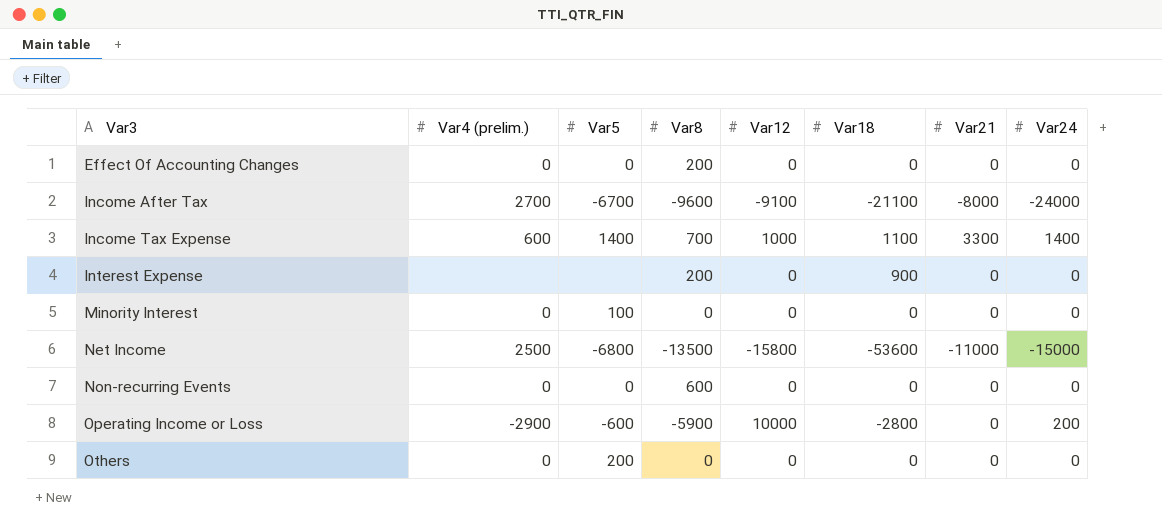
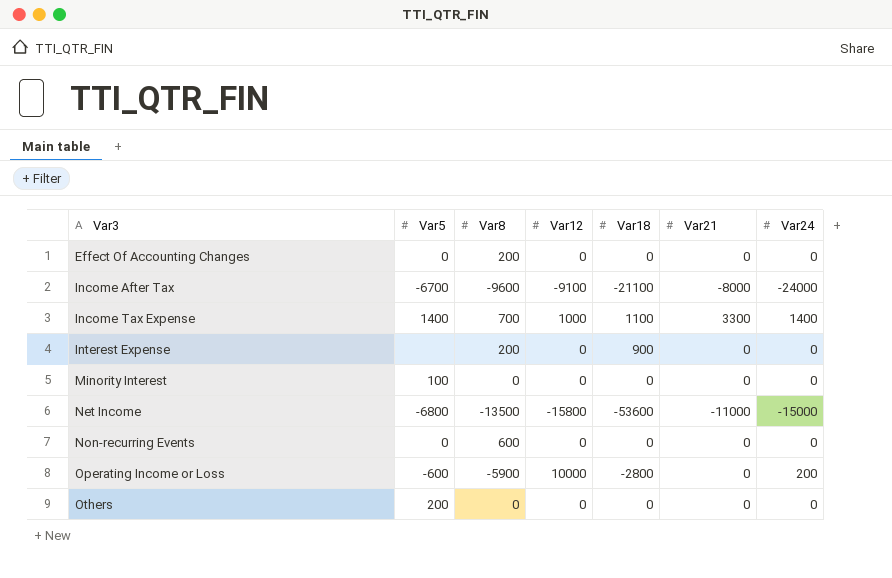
column Var4 (prelim.) | position: 2 -> none

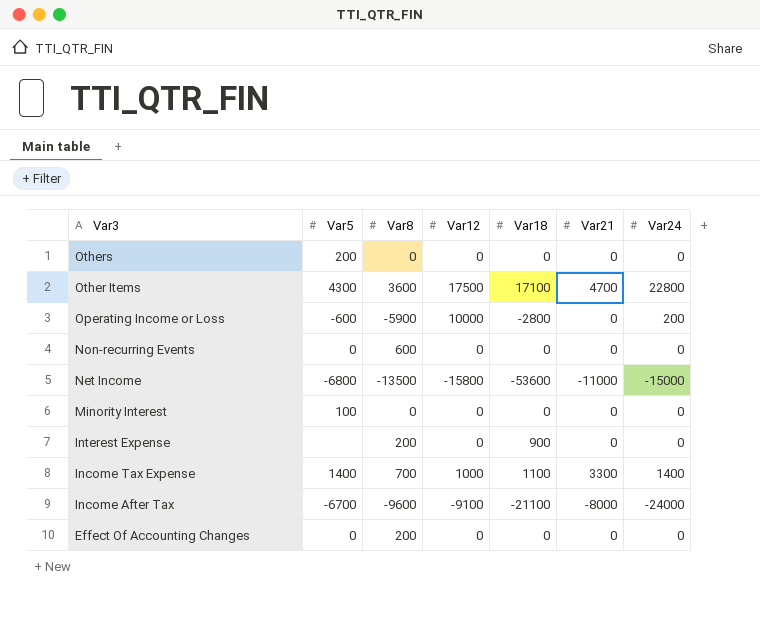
row order: Var3 ascending -> Var3 descending
row Other Items: none -> 4300 | 3600 | 17500 | 17100 | 4700 | 22800

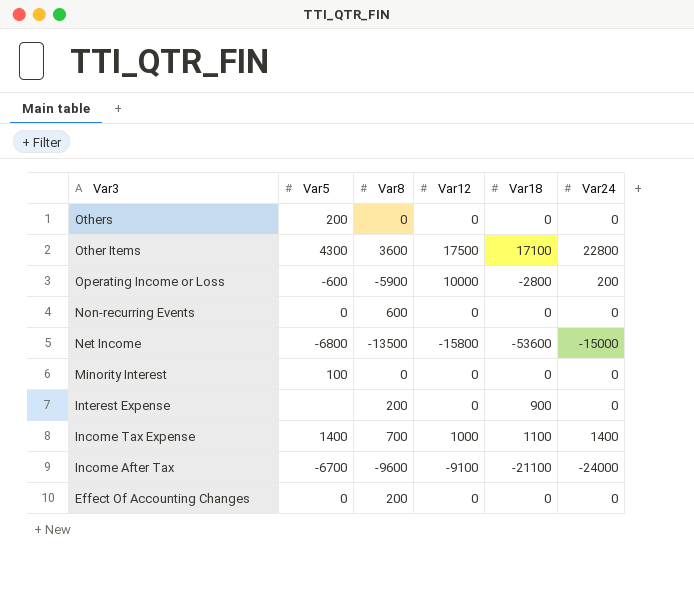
column Var21 | position: 6 -> none

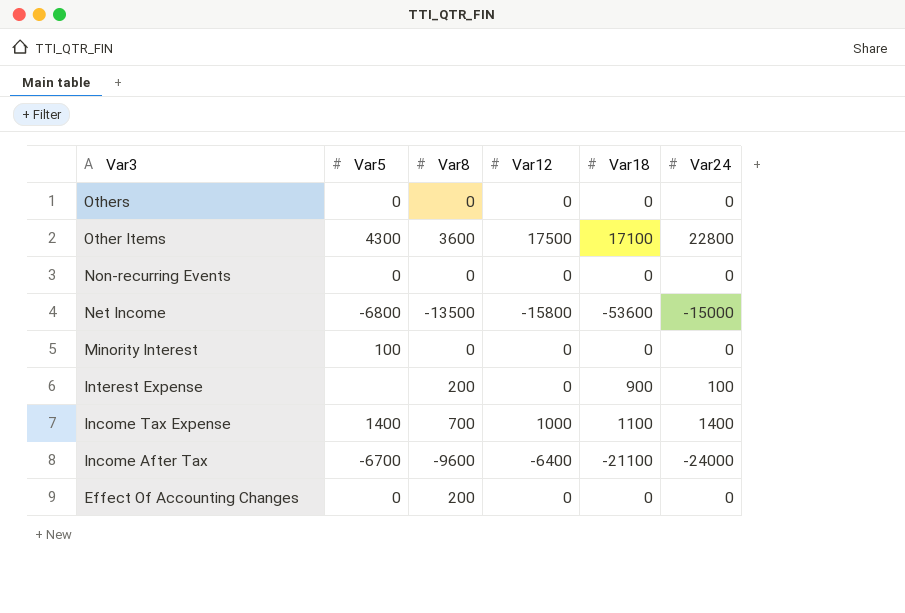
row Operating Income or Loss: -600 | -5900 | 10000 | -2800 | 200 -> none
Others | Var5: 200 -> 0
Non-recurring Events | Var8: 600 -> 0
Interest Expense | Var24: 0 -> 100
Income After Tax | Var12: -9100 -> -6400

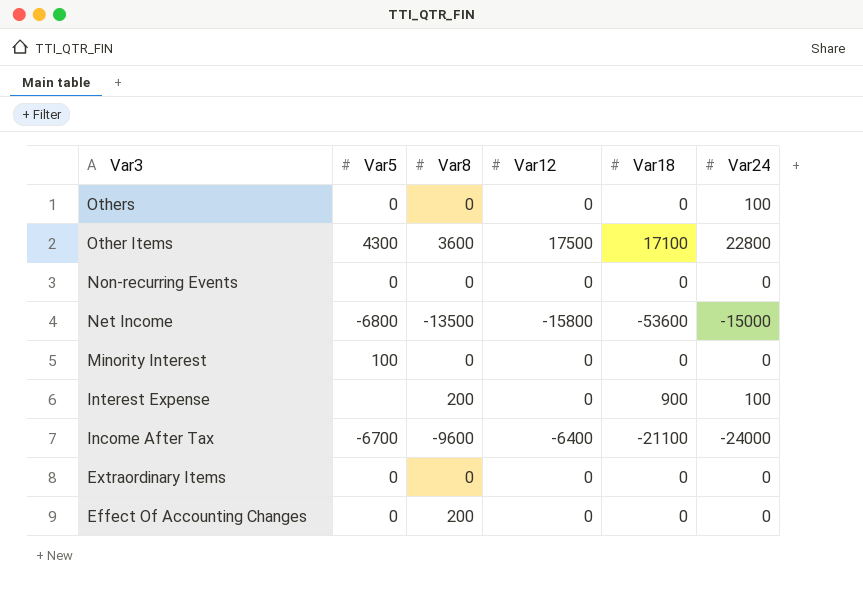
row Income Tax Expense: 1400 | 700 | 1000 | 1100 | 1400 -> none
Others | Var24: 0 -> 100
row Extraordinary Items: none -> 0 | 0 | 0 | 0 | 0

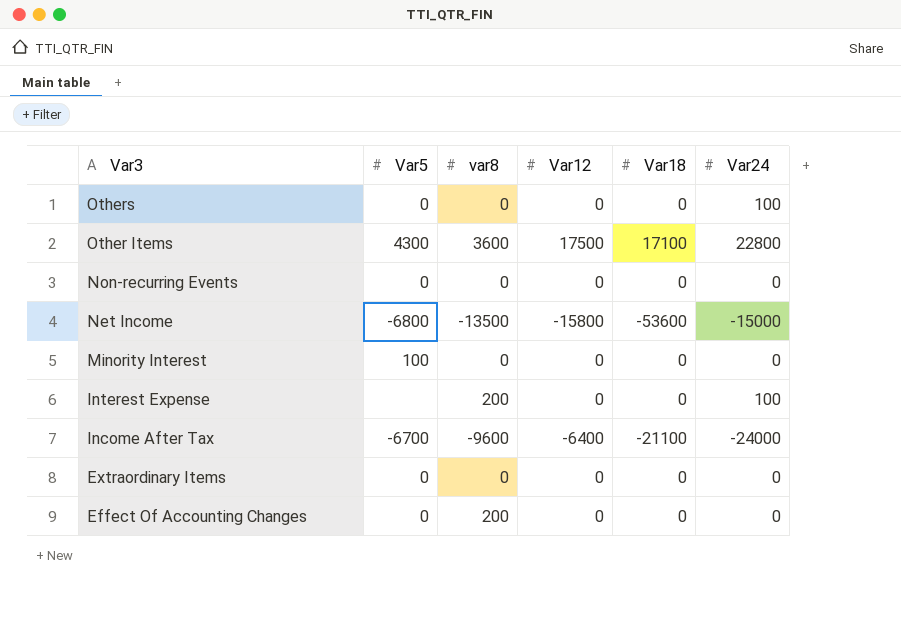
column name: Var8 -> var8
Interest Expense | Var18: 900 -> 0

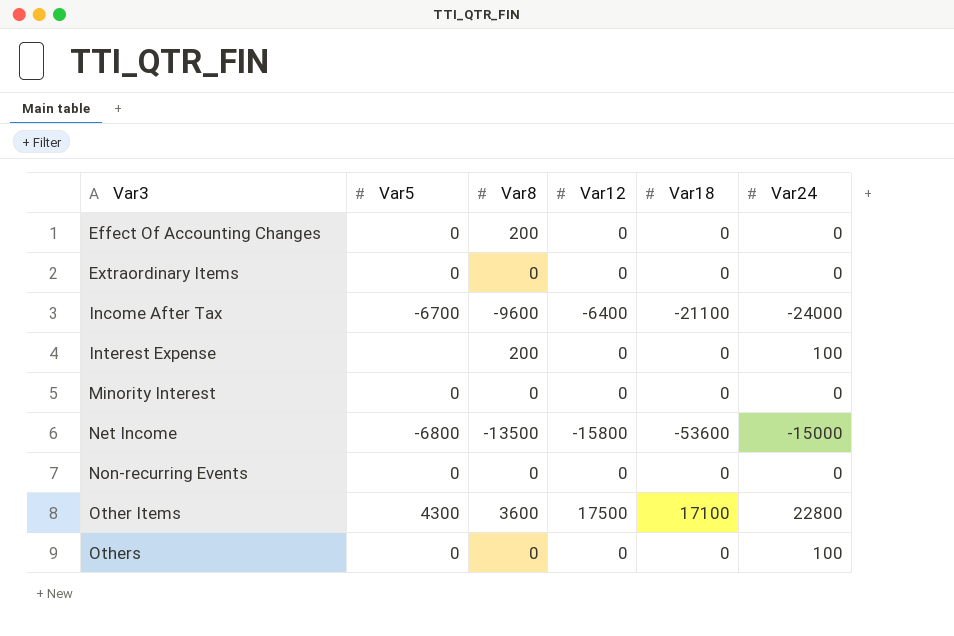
row order: Var3 descending -> Var3 ascending
column name: var8 -> Var8
Minority Interest | Var5: 100 -> 0

